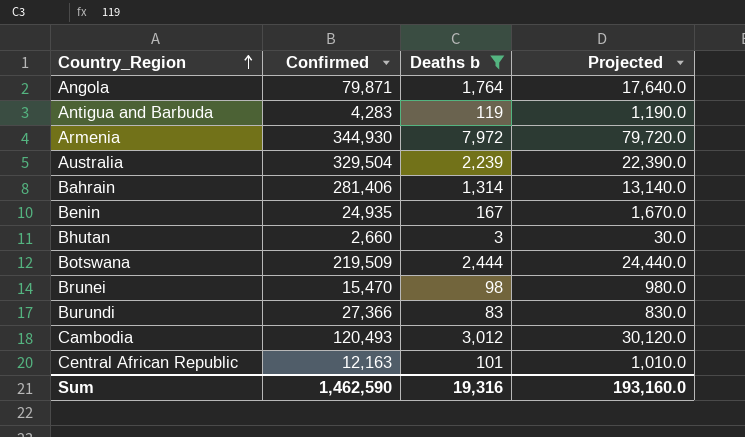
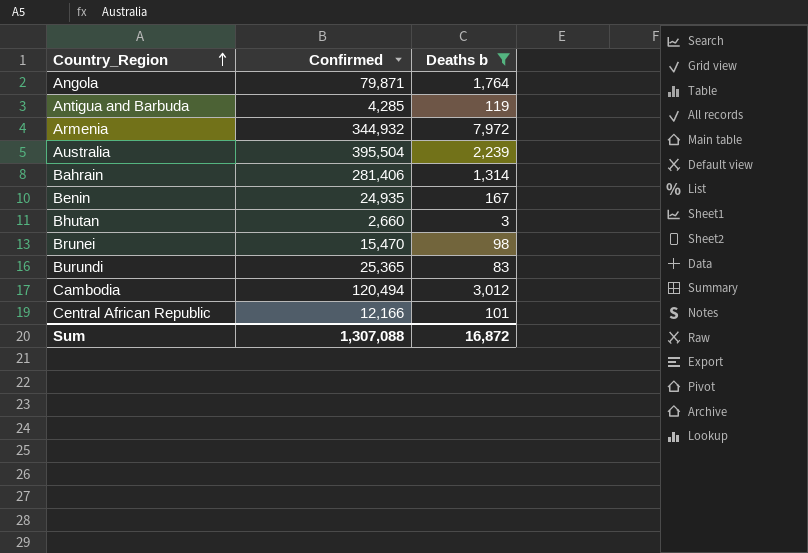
column Projected | formula: [Deaths b] * 10 -> none
row Botswana: 219,509 | 2,444 | 24,440.0 -> none
Antigua and Barbuda | Confirmed: 4,283 -> 4,285
Armenia | Confirmed: 344,930 -> 344,932
Australia | Confirmed: 329,504 -> 395,504
Burundi | Confirmed: 27,366 -> 25,365
Cambodia | Confirmed: 120,493 -> 120,494
Central African Republic | Confirmed: 12,163 -> 12,166
Sum | Confirmed: 1,462,590 -> 1,307,088
Sum | Deaths b: 19,316 -> 16,872

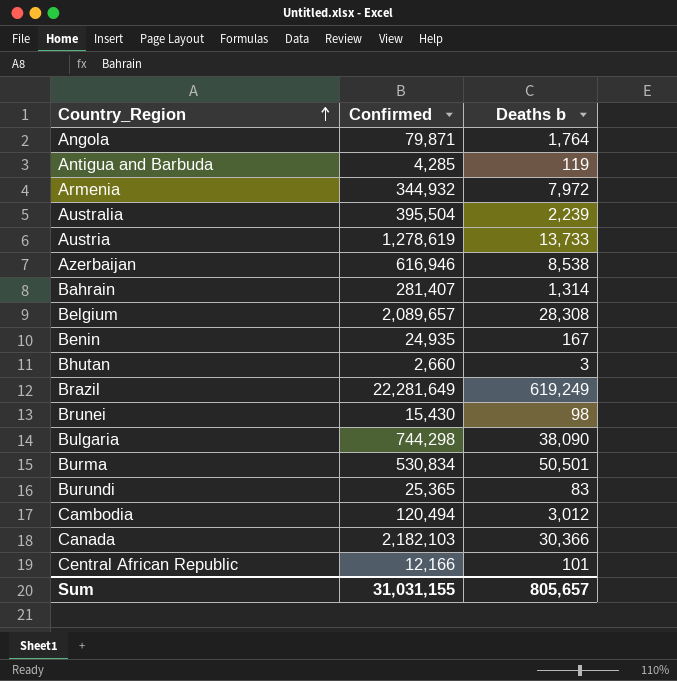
filter: Deaths b <= 7,972 -> none
Bahrain | Confirmed: 281,406 -> 281,407
Brunei | Confirmed: 15,470 -> 15,430
Sum | Confirmed: 1,307,088 -> 31,031,155
Sum | Deaths b: 16,872 -> 805,657

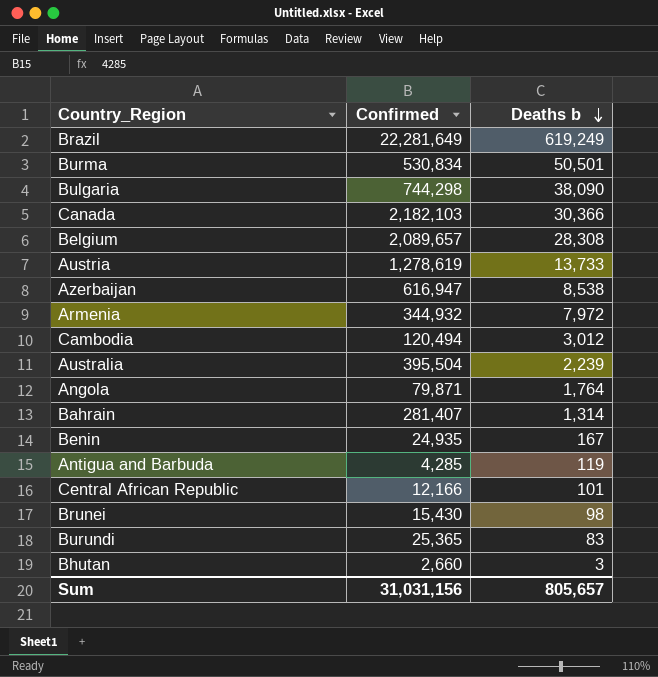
row order: Country_Region ascending -> Deaths b descending
Azerbaijan | Confirmed: 616,946 -> 616,947
Sum | Confirmed: 31,031,155 -> 31,031,156

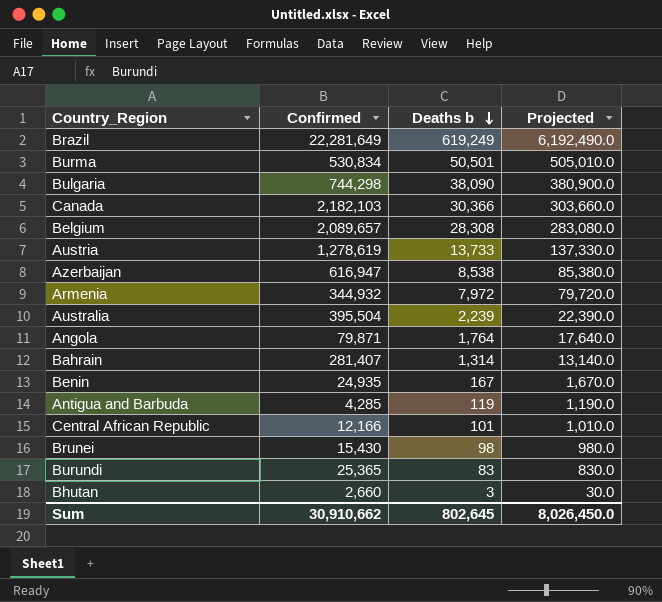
column Projected | formula: none -> [Deaths b] * 10
row Cambodia: 120,494 | 3,012 -> none
Sum | Confirmed: 31,031,156 -> 30,910,662
Sum | Deaths b: 805,657 -> 802,645

